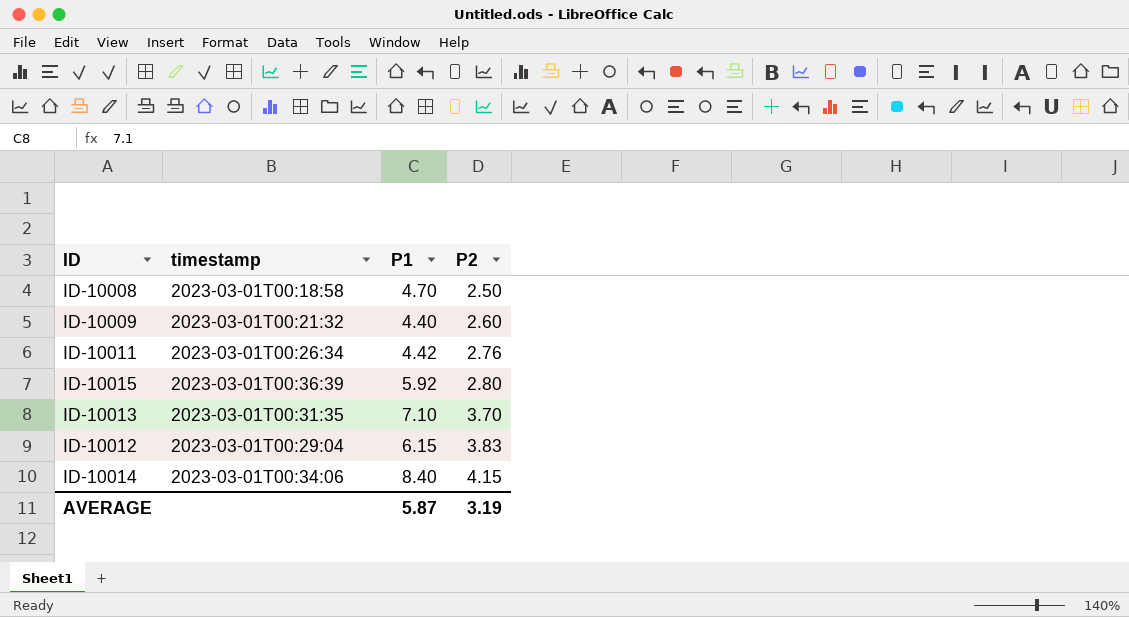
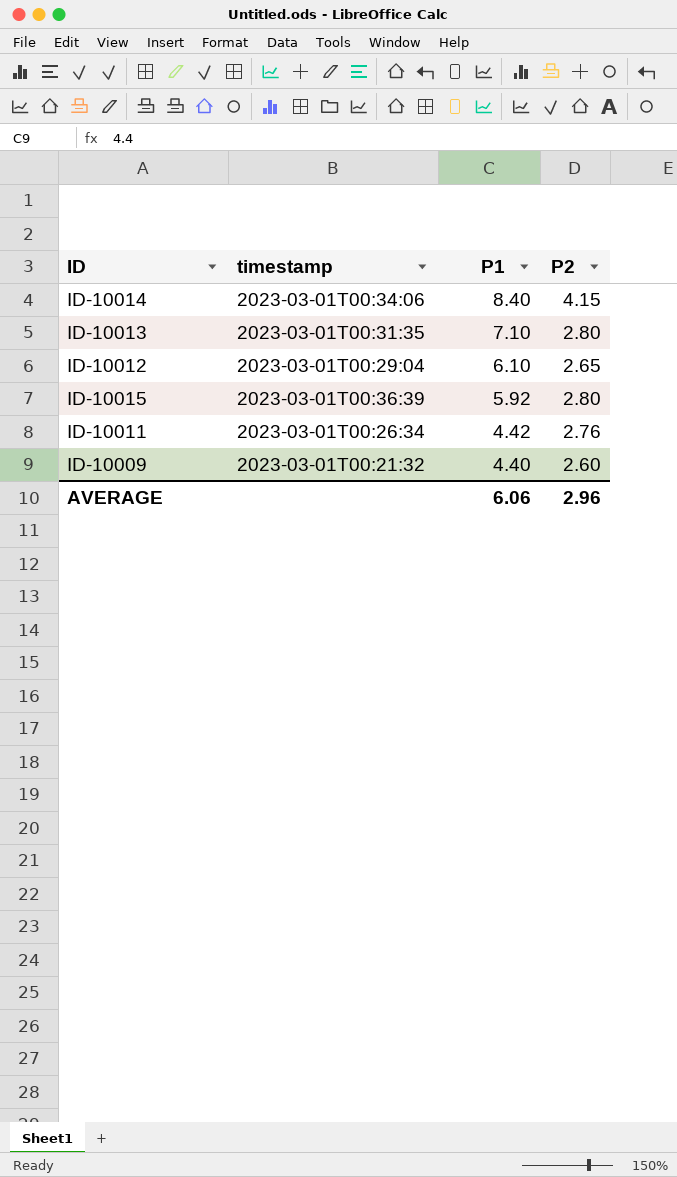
row order: P2 ascending -> P1 descending
row ID-10008: 2023-03-01T00:18:58 | 4.70 | 2.50 -> none
ID-10013 | P2: 3.70 -> 2.80
ID-10012 | P1: 6.15 -> 6.10
ID-10012 | P2: 3.83 -> 2.65
AVERAGE | P1: 5.87 -> 6.06
AVERAGE | P2: 3.19 -> 2.96

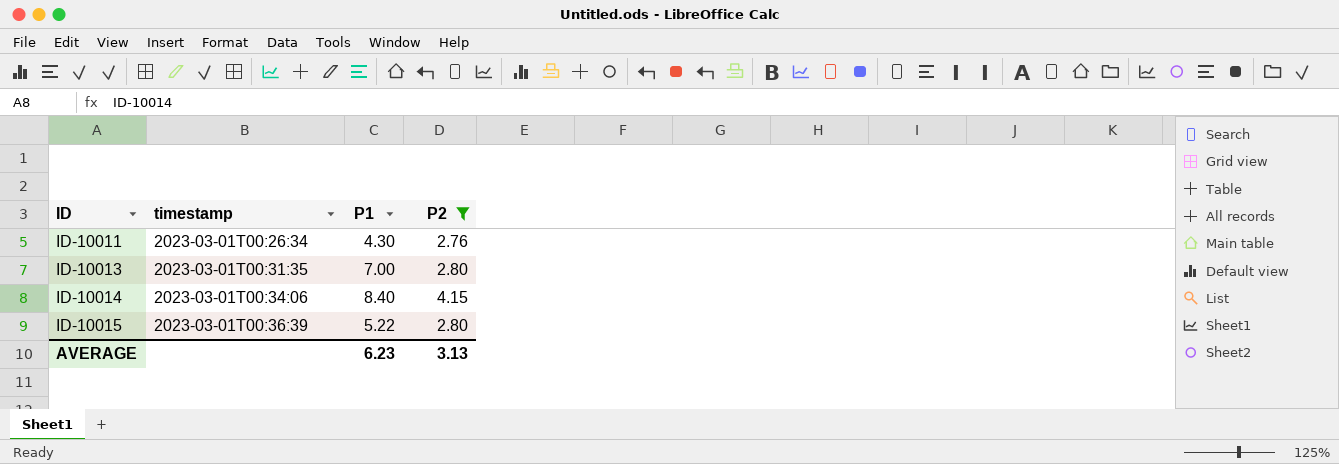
filter: none -> P2 >= 2.76
row order: P1 descending -> ID ascending
ID-10011 | P1: 4.42 -> 4.30
ID-10013 | P1: 7.10 -> 7.00
ID-10015 | P1: 5.92 -> 5.22
AVERAGE | P1: 6.06 -> 6.23
AVERAGE | P2: 2.96 -> 3.13

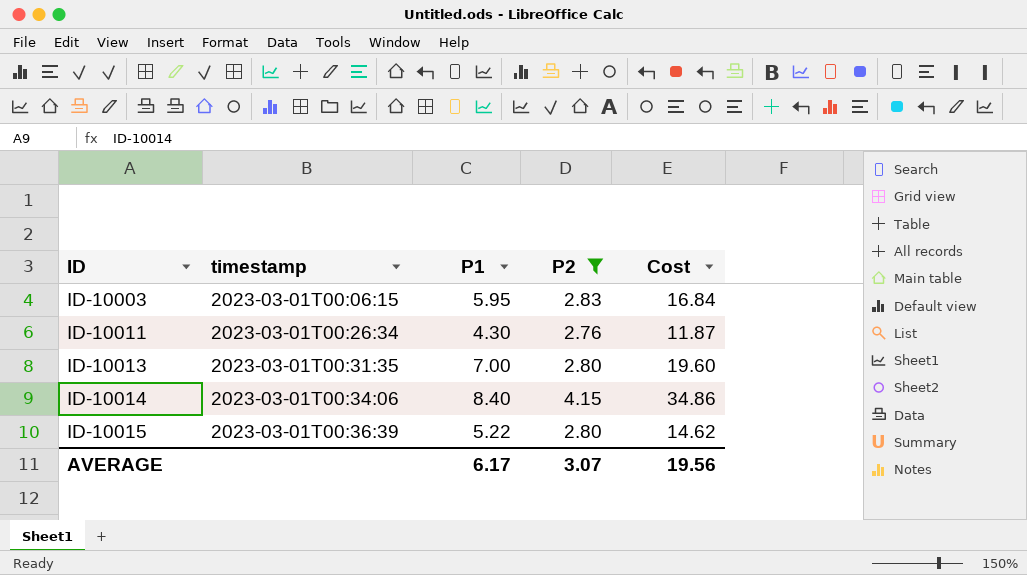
column Cost | formula: none -> [P1] * [P2]
row ID-10003: none -> 2023-03-01T00:06:15 | 5.95 | 2.83 | 16.84
AVERAGE | P1: 6.23 -> 6.17
AVERAGE | P2: 3.13 -> 3.07

